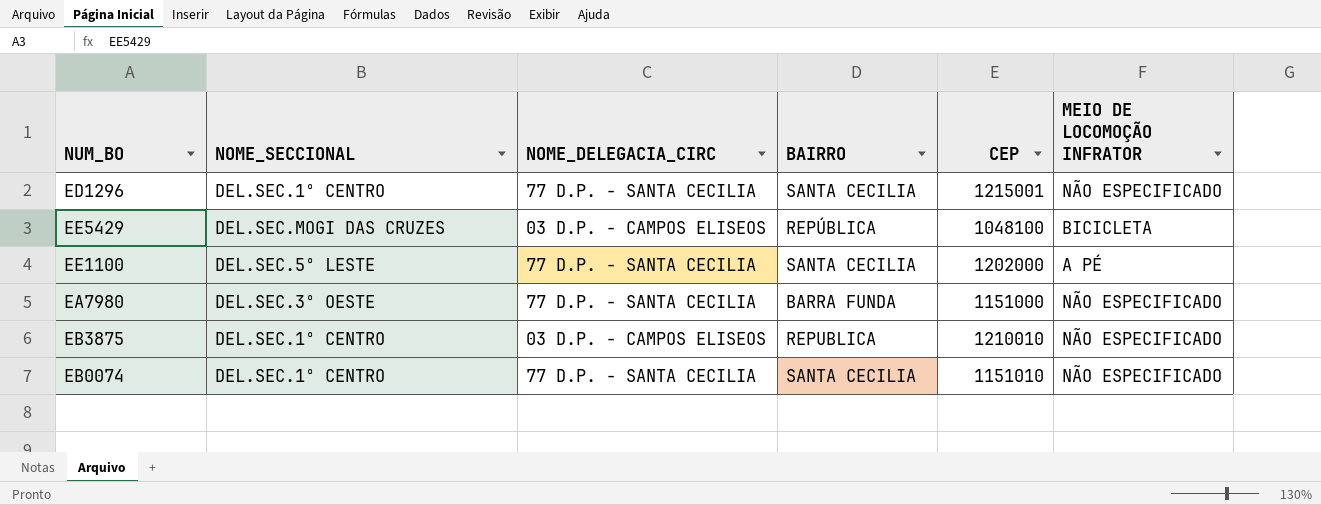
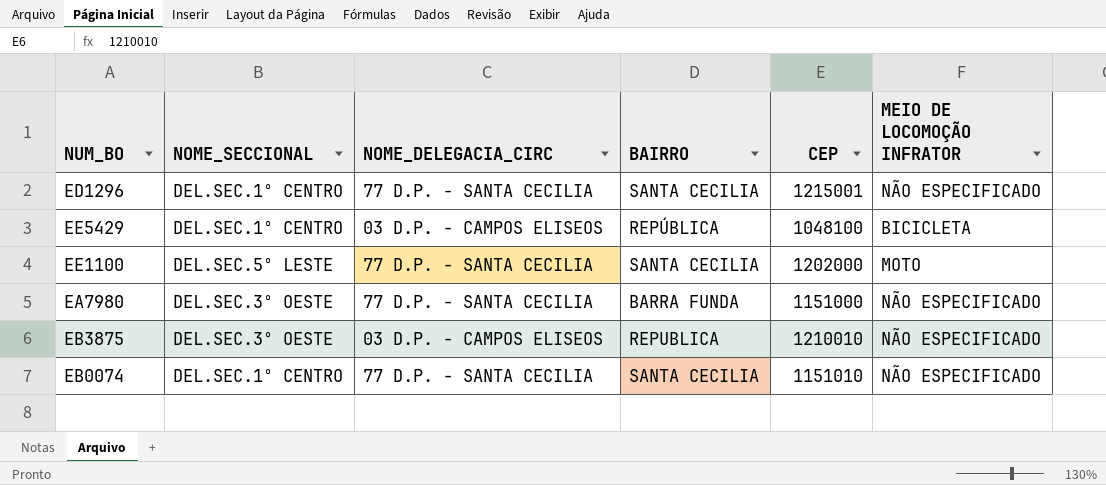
EE5429 | NOME_SECCIONAL: DEL.SEC.MOGI DAS CRUZES -> DEL.SEC.1º CENTRO
EE1100 | MEIO DE LOCOMOÇÃO INFRATOR: A PÉ -> MOTO
EB3875 | NOME_SECCIONAL: DEL.SEC.1º CENTRO -> DEL.SEC.3º OESTE

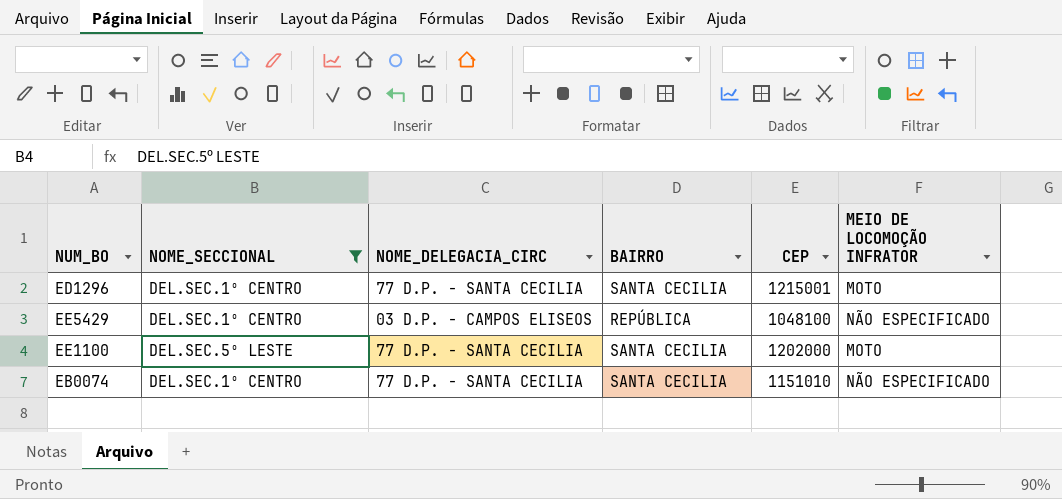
filter: none -> NOME_SECCIONAL != DEL.SEC.3º OESTE
ED1296 | MEIO DE LOCOMOÇÃO INFRATOR: NÃO ESPECIFICADO -> MOTO
EE5429 | MEIO DE LOCOMOÇÃO INFRATOR: BICICLETA -> NÃO ESPECIFICADO

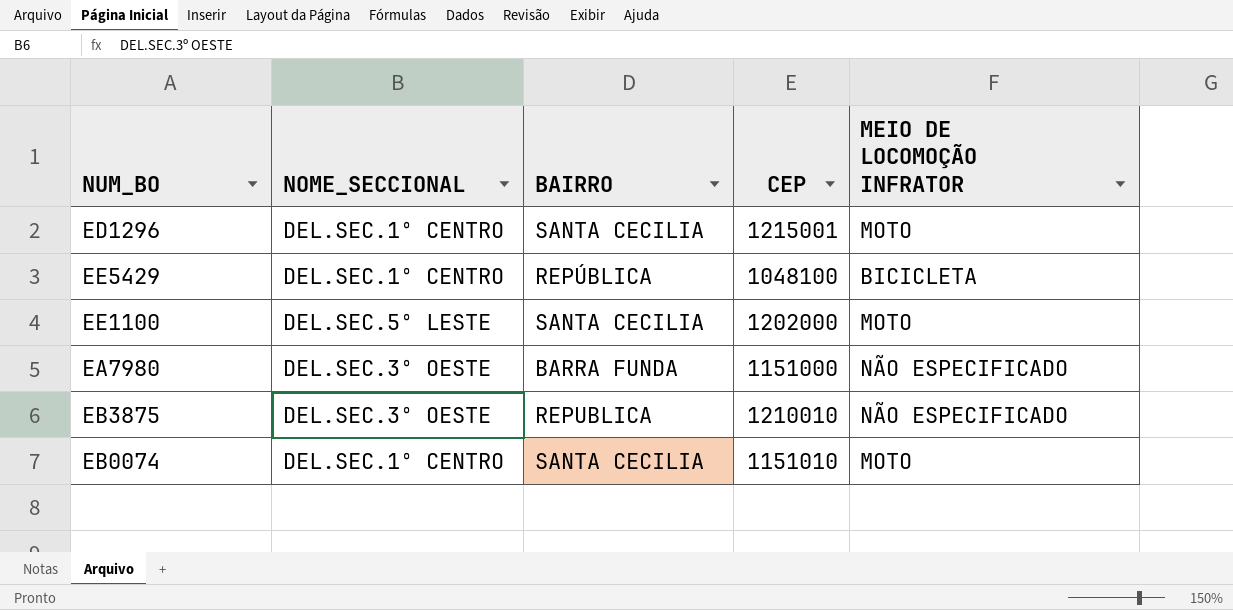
filter: NOME_SECCIONAL != DEL.SEC.3º OESTE -> none
column NOME_DELEGACIA_CIRC | position: 3 -> none
EE5429 | MEIO DE LOCOMOÇÃO INFRATOR: NÃO ESPECIFICADO -> BICICLETA
EB0074 | MEIO DE LOCOMOÇÃO INFRATOR: NÃO ESPECIFICADO -> MOTO

